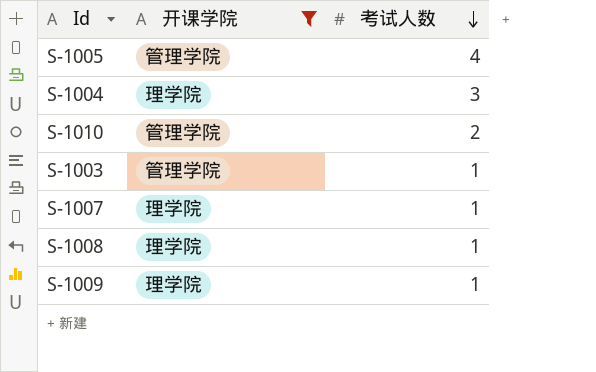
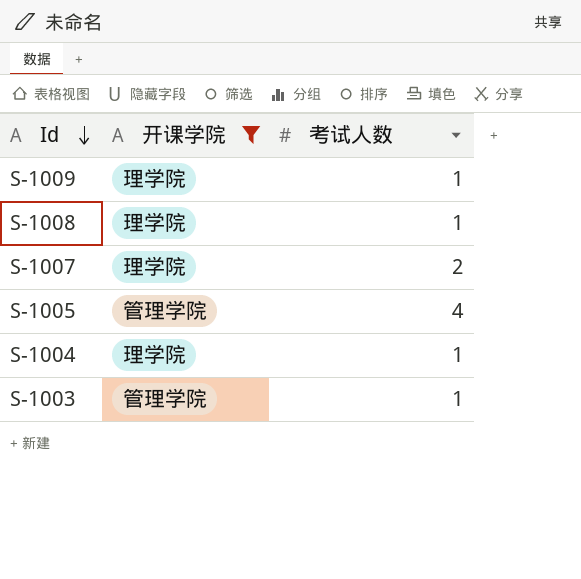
row order: 考试人数 descending -> Id descending
row S-1010: 管理学院 | 2 -> none
S-1007 | 考试人数: 1 -> 2
S-1004 | 考试人数: 3 -> 1

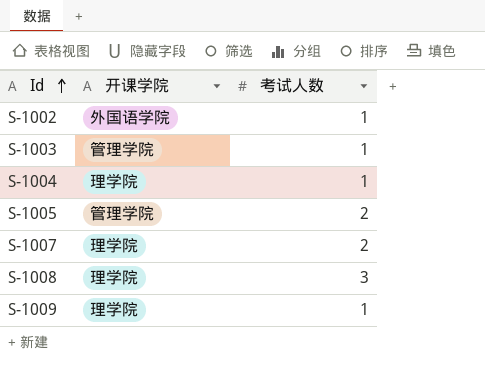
filter: 开课学院 != 外国语学院 -> none
row order: Id descending -> Id ascending
S-1005 | 考试人数: 4 -> 2
S-1008 | 考试人数: 1 -> 3

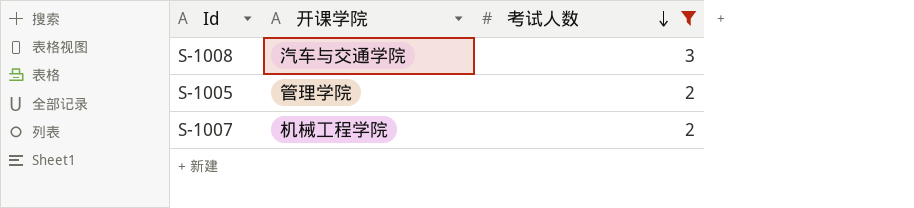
filter: none -> 考试人数 != 1
row order: Id ascending -> 考试人数 descending
S-1008 | 开课学院: 理学院 -> 汽车与交通学院
S-1007 | 开课学院: 理学院 -> 机械工程学院

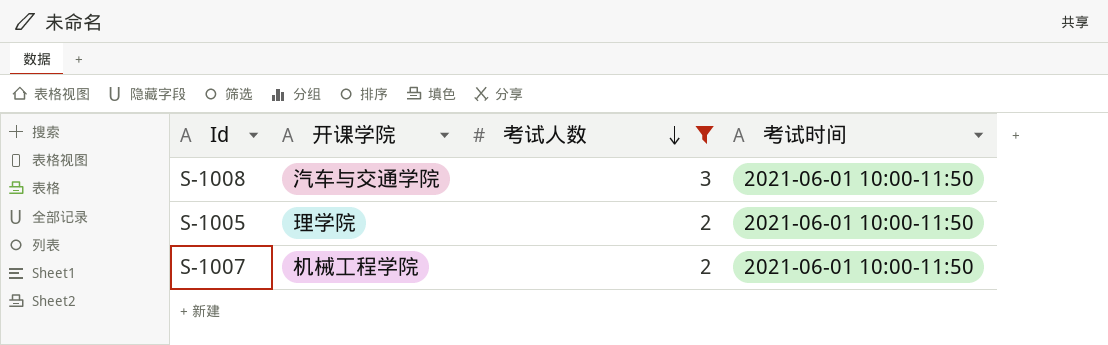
column 考试时间 | position: none -> 4
S-1005 | 开课学院: 管理学院 -> 理学院

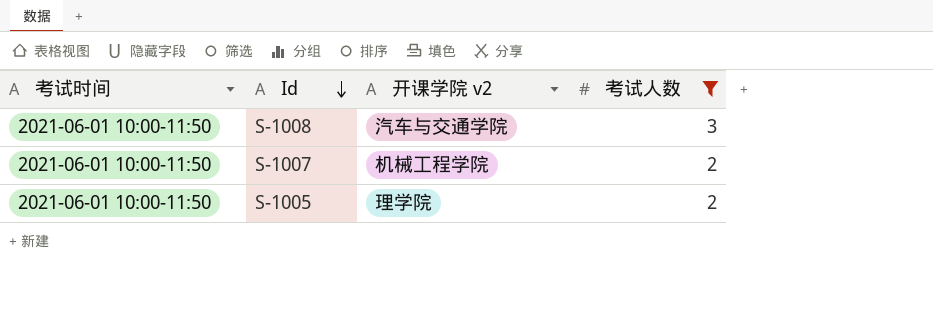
row order: 考试人数 descending -> Id descending
column 考试时间 | position: 4 -> 1
column name: 开课学院 -> 开课学院 v2

